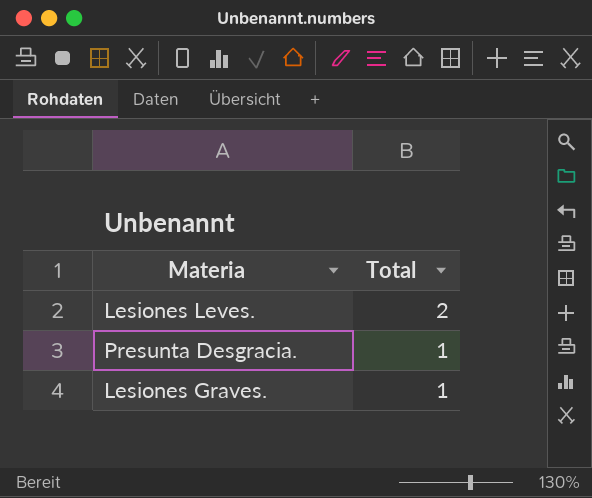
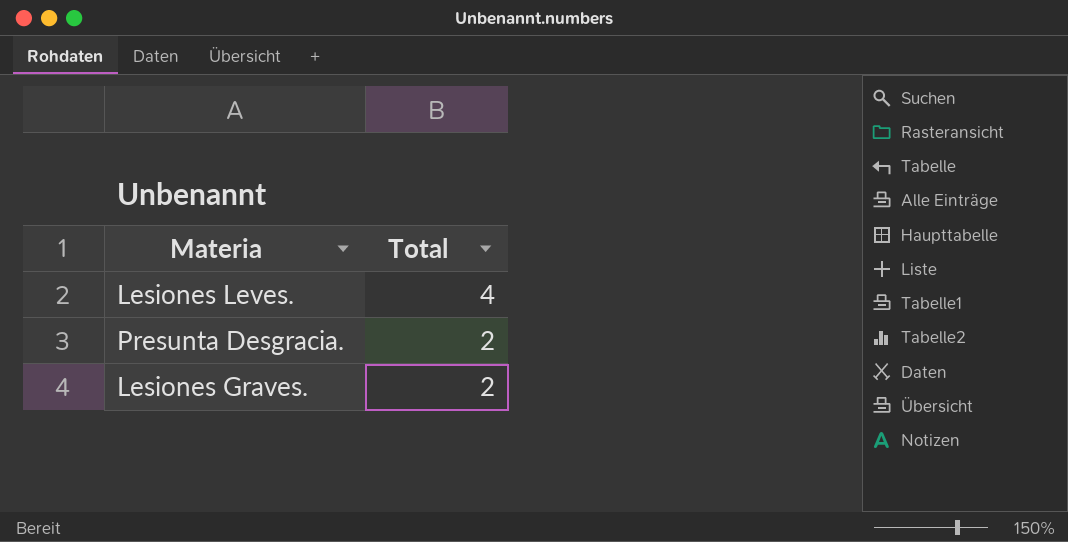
Lesiones Leves. | Total: 2 -> 4
Presunta Desgracia. | Total: 1 -> 2
Lesiones Graves. | Total: 1 -> 2

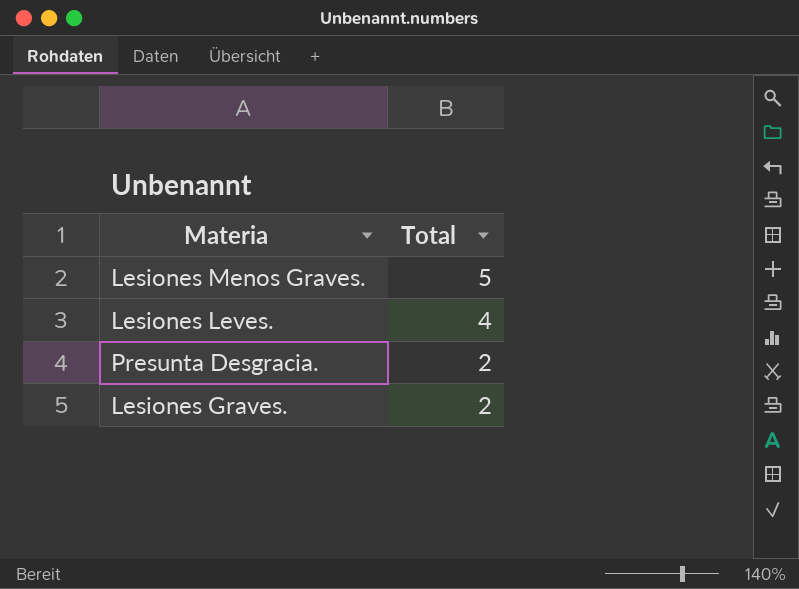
row Lesiones Menos Graves.: none -> 5

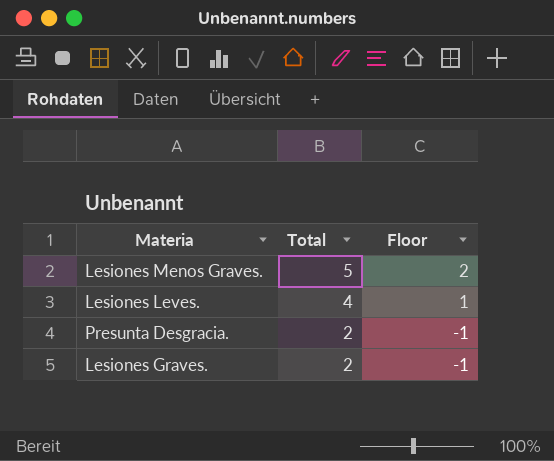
column Floor | formula: none -> [Total] - 3

